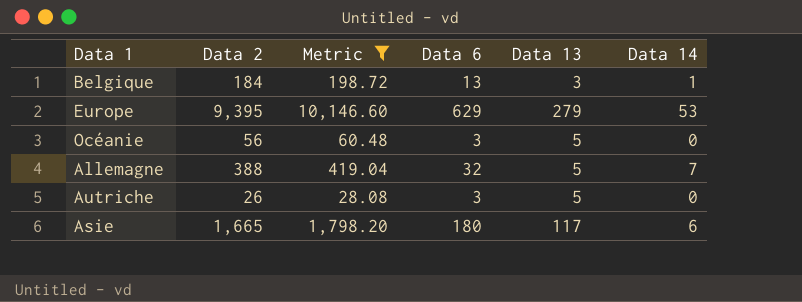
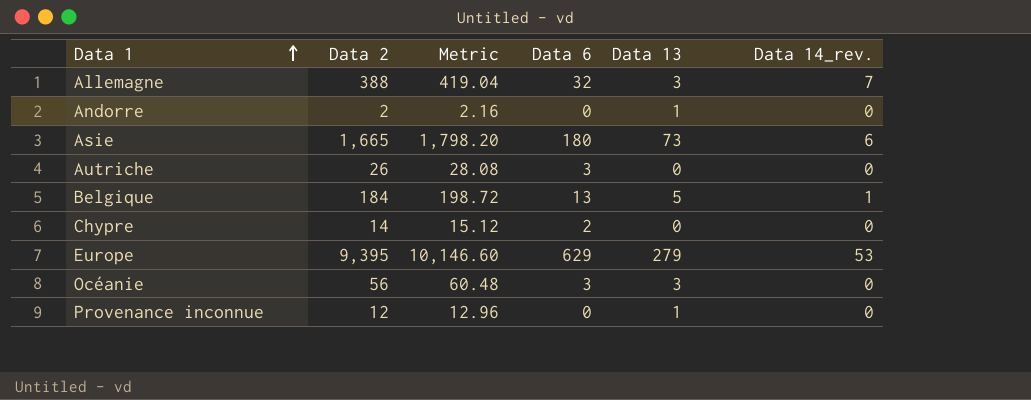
filter: Metric >= 28.08 -> none
row order: none -> Data 1 ascending
column name: Data 14 -> Data 14_rev.
Allemagne | Data 13: 5 -> 3
Asie | Data 13: 117 -> 73
Autriche | Data 13: 5 -> 0
Belgique | Data 13: 3 -> 5
Océanie | Data 13: 5 -> 3

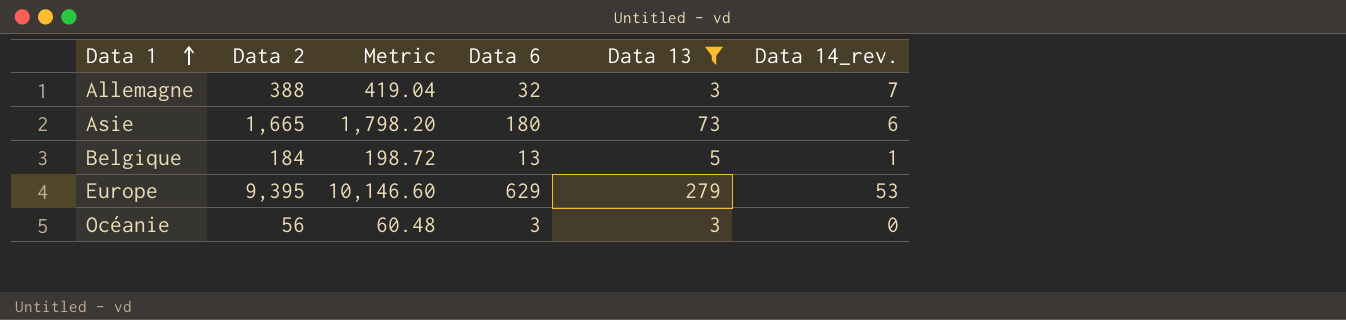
filter: none -> Data 13 >= 3

